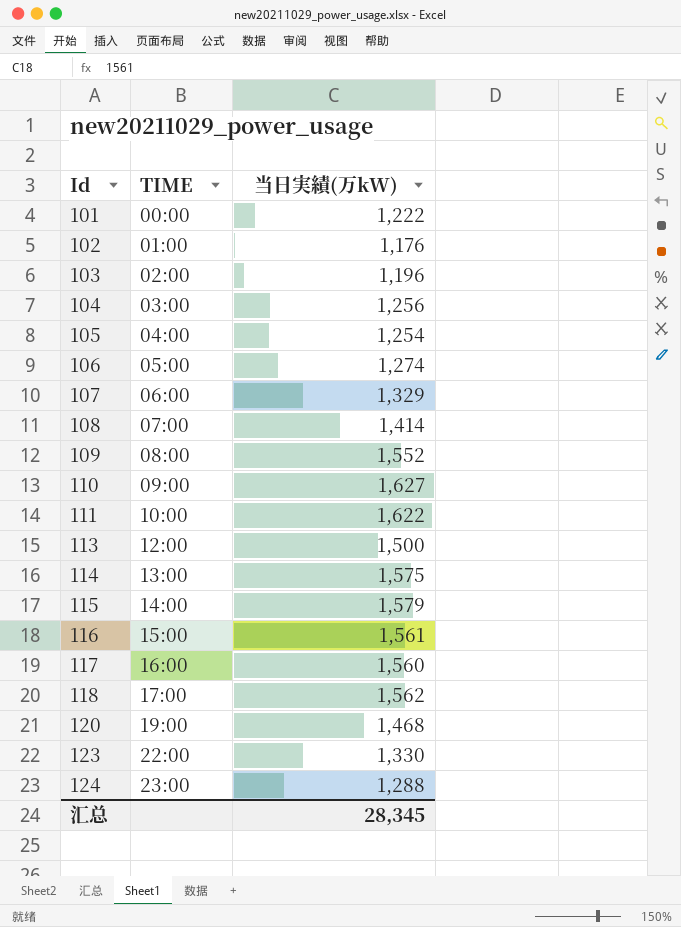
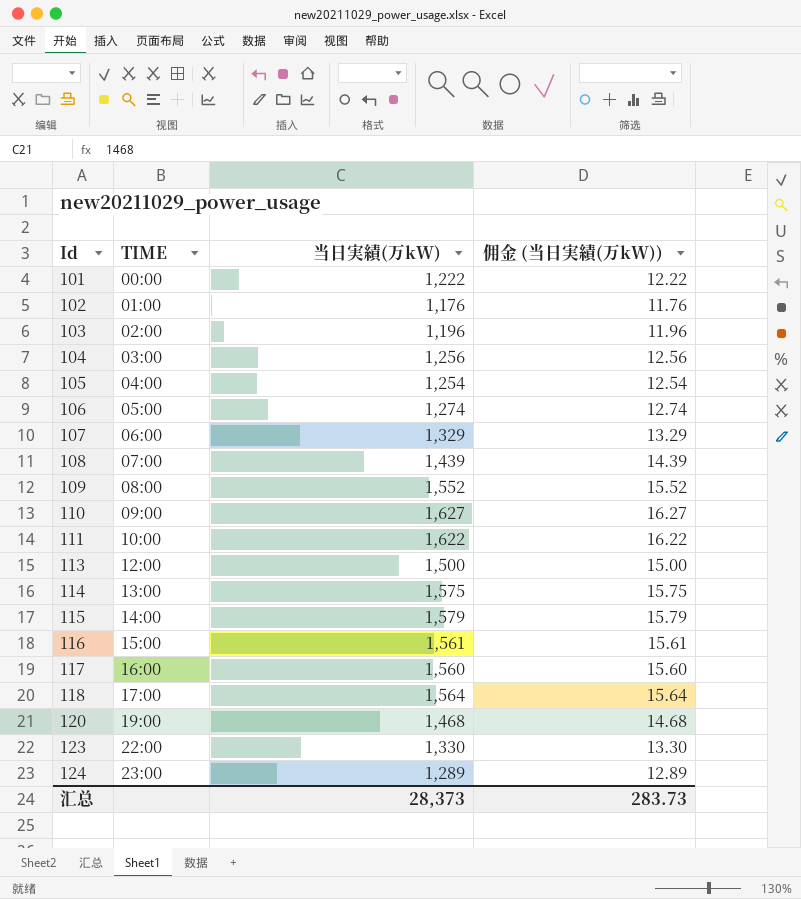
column 佣金 (当日実績(万kW)) | formula: none -> [当日実績(万kW)] * 0.01
108 | 当日実績(万kW): 1,414 -> 1,439
118 | 当日実績(万kW): 1,562 -> 1,564
124 | 当日実績(万kW): 1,288 -> 1,289
汇总 | 当日実績(万kW): 28,345 -> 28,373

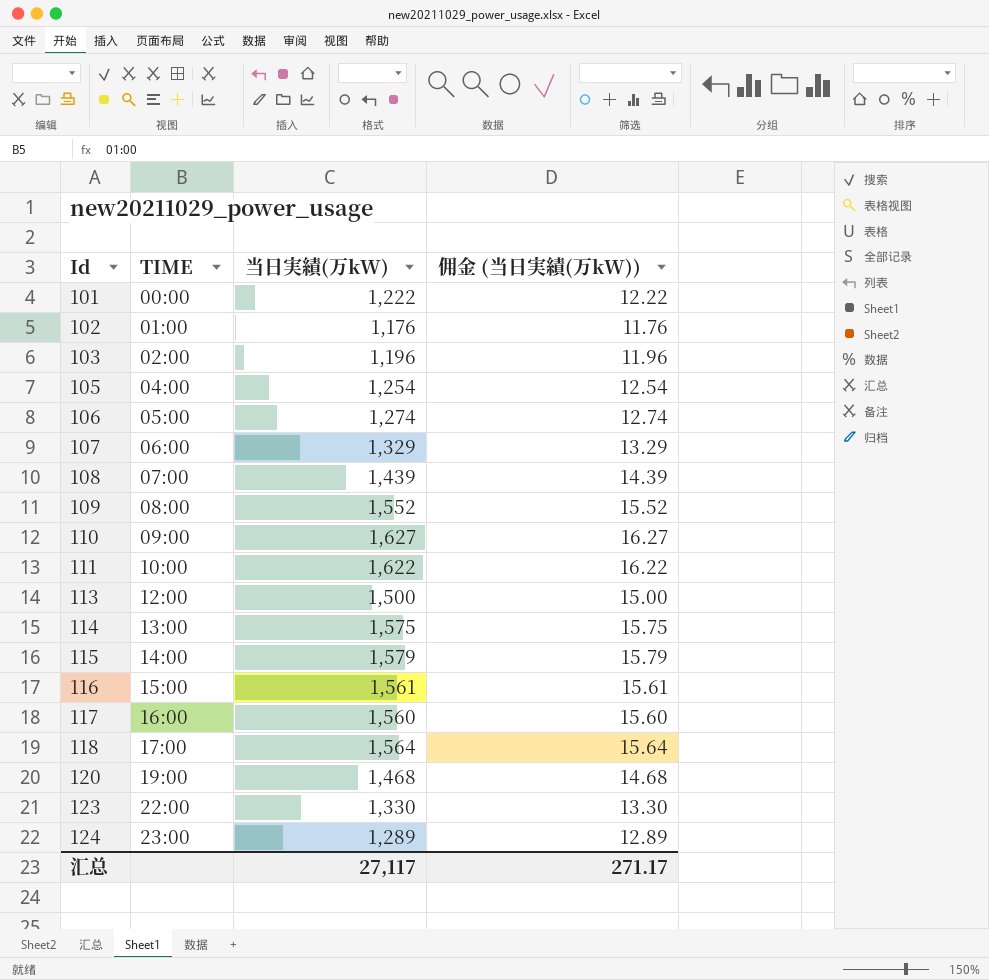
row 104: 03:00 | 1,256 | 12.56 -> none
汇总 | 当日実績(万kW): 28,373 -> 27,117
汇总 | 佣金 (当日実績(万kW)): 283.73 -> 271.17

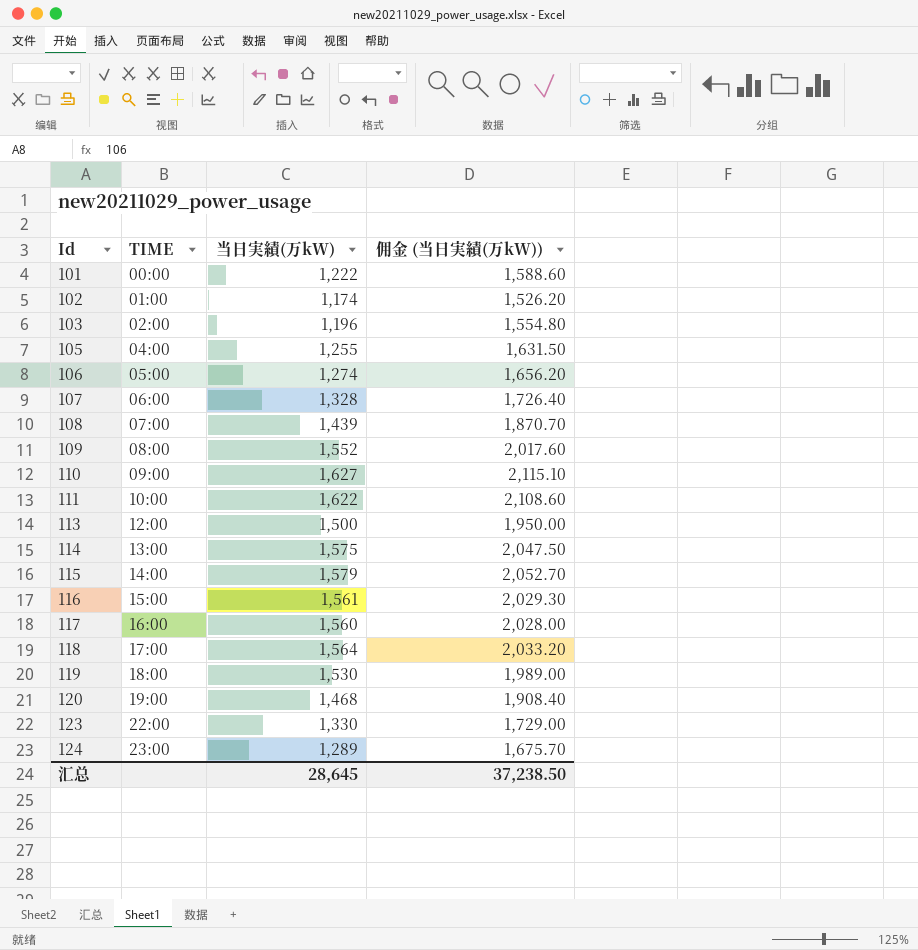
column 佣金 (当日実績(万kW)) | formula: [当日実績(万kW)] * 0.01 -> [当日実績(万kW)] * 1.3
102 | 当日実績(万kW): 1,176 -> 1,174
105 | 当日実績(万kW): 1,254 -> 1,255
107 | 当日実績(万kW): 1,329 -> 1,328
row 119: none -> 18:00 | 1,530 | 1,989.00
汇总 | 当日実績(万kW): 27,117 -> 28,645
汇总 | 佣金 (当日実績(万kW)): 271.17 -> 37,238.50

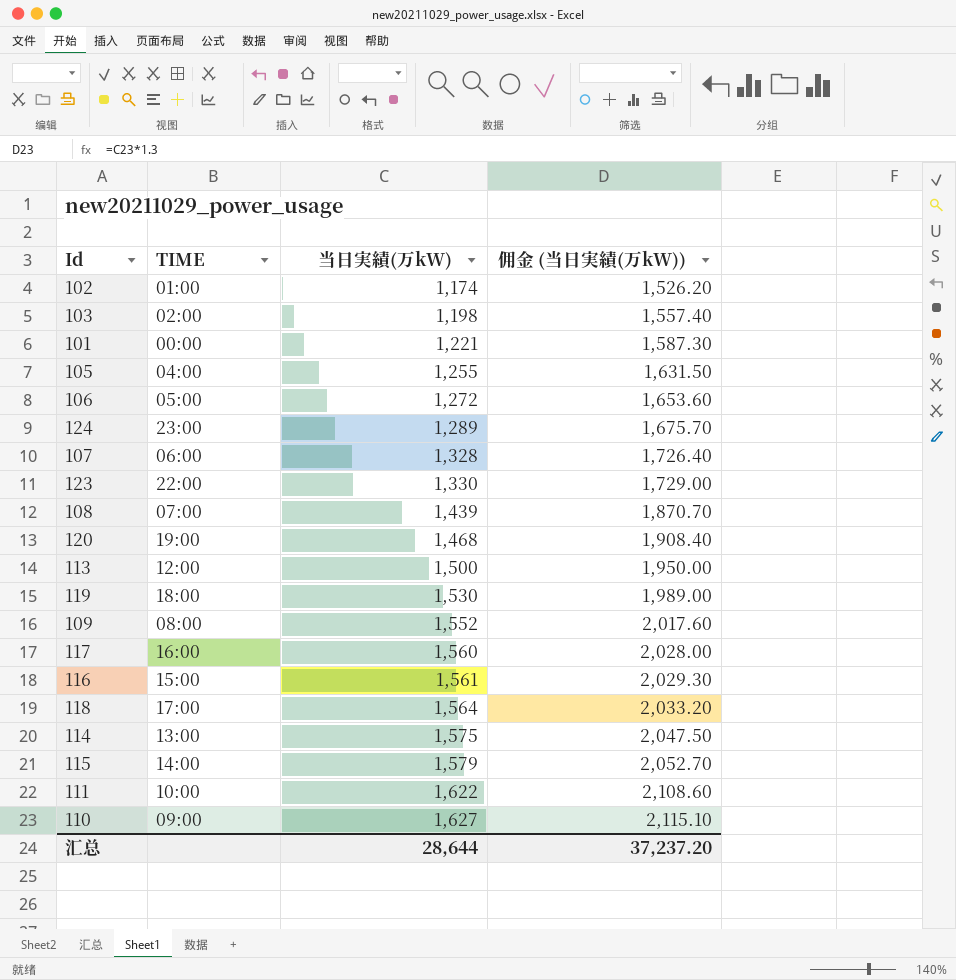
row order: Id ascending -> 当日実績(万kW) ascending
103 | 当日実績(万kW): 1,196 -> 1,198
103 | 佣金 (当日実績(万kW)): 1,554.80 -> 1,557.40
101 | 当日実績(万kW): 1,222 -> 1,221
101 | 佣金 (当日実績(万kW)): 1,588.60 -> 1,587.30
106 | 当日実績(万kW): 1,274 -> 1,272
106 | 佣金 (当日実績(万kW)): 1,656.20 -> 1,653.60
汇总 | 当日実績(万kW): 28,645 -> 28,644
汇总 | 佣金 (当日実績(万kW)): 37,238.50 -> 37,237.20

